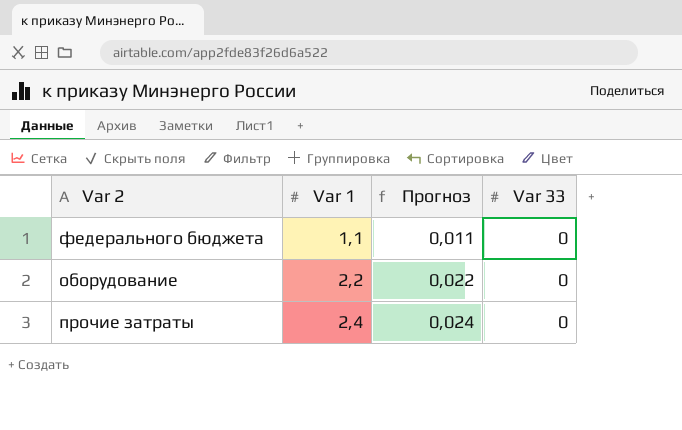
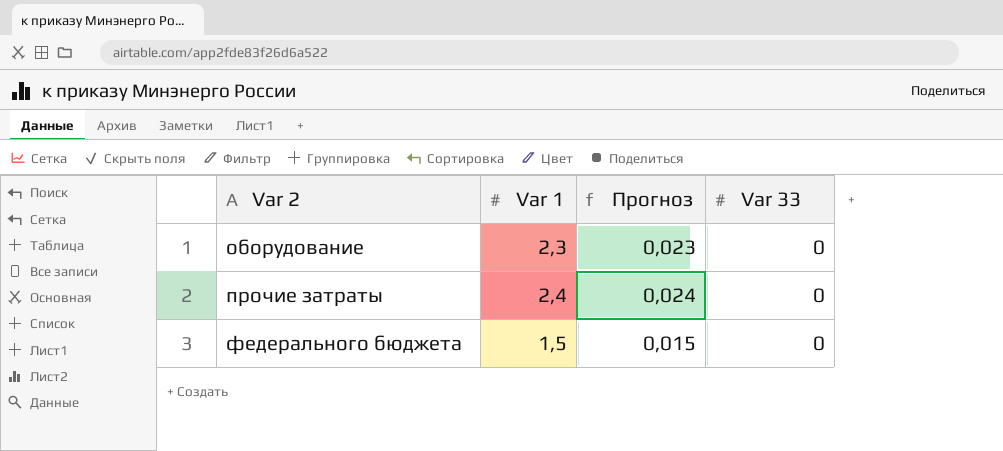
row order: Var 1 ascending -> Var 2 ascending
оборудование | Var 1: 2,2 -> 2,3
оборудование | Прогноз: 0,022 -> 0,023
федерального бюджета | Var 1: 1,1 -> 1,5
федерального бюджета | Прогноз: 0,011 -> 0,015

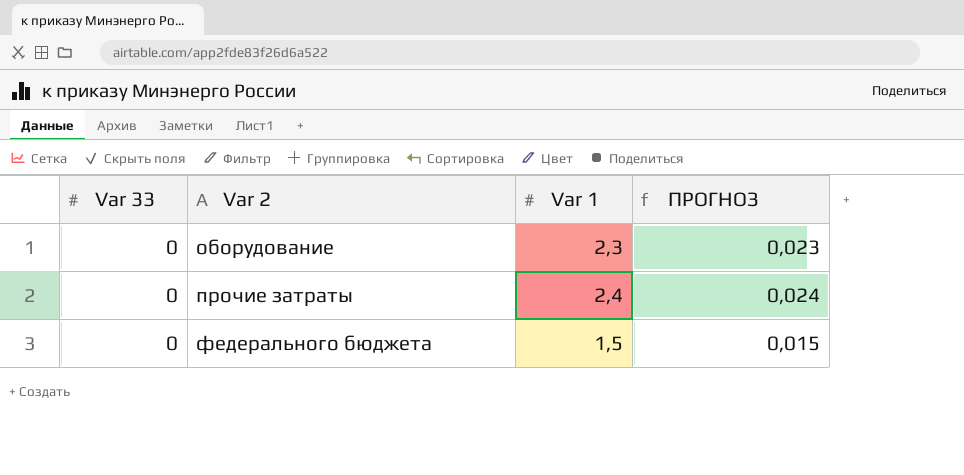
column Var 33 | position: 4 -> 1
column name: Прогноз -> ПРОГНОЗ

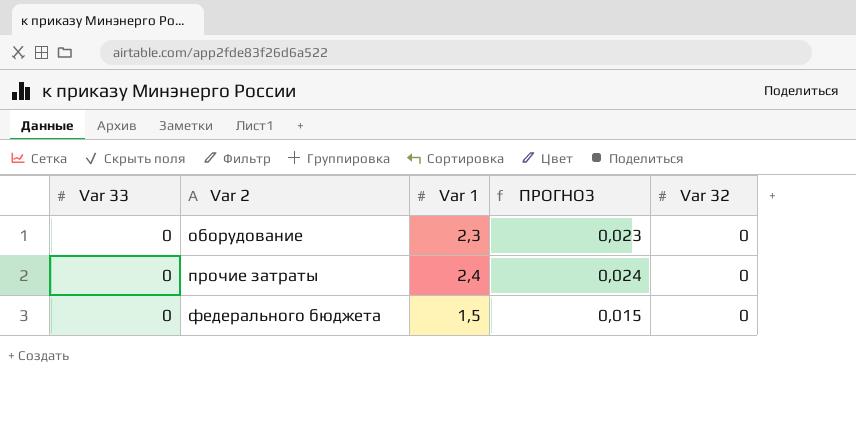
column Var 32 | position: none -> 5

